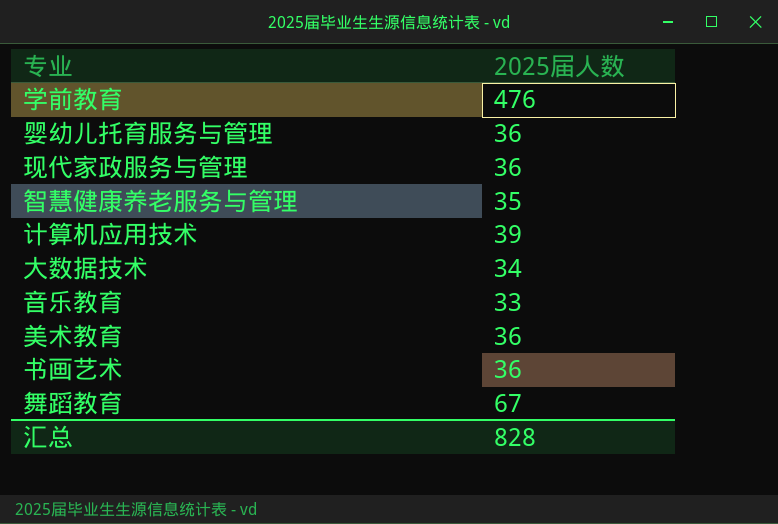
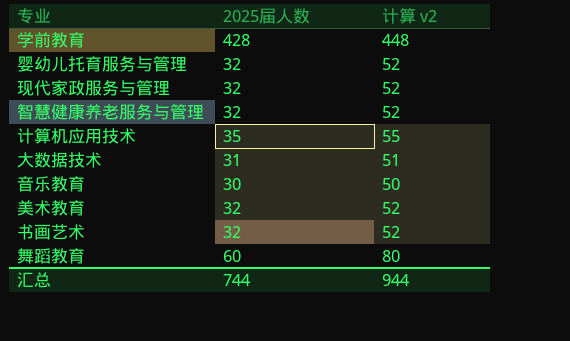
column 计算 v2 | formula: none -> [2025届人数] + 20
学前教育 | 2025届人数: 476 -> 428
婴幼儿托育服务与管理 | 2025届人数: 36 -> 32
现代家政服务与管理 | 2025届人数: 36 -> 32
智慧健康养老服务与管理 | 2025届人数: 35 -> 32
计算机应用技术 | 2025届人数: 39 -> 35
大数据技术 | 2025届人数: 34 -> 31
音乐教育 | 2025届人数: 33 -> 30
美术教育 | 2025届人数: 36 -> 32
书画艺术 | 2025届人数: 36 -> 32
舞蹈教育 | 2025届人数: 67 -> 60
汇总 | 2025届人数: 828 -> 744

